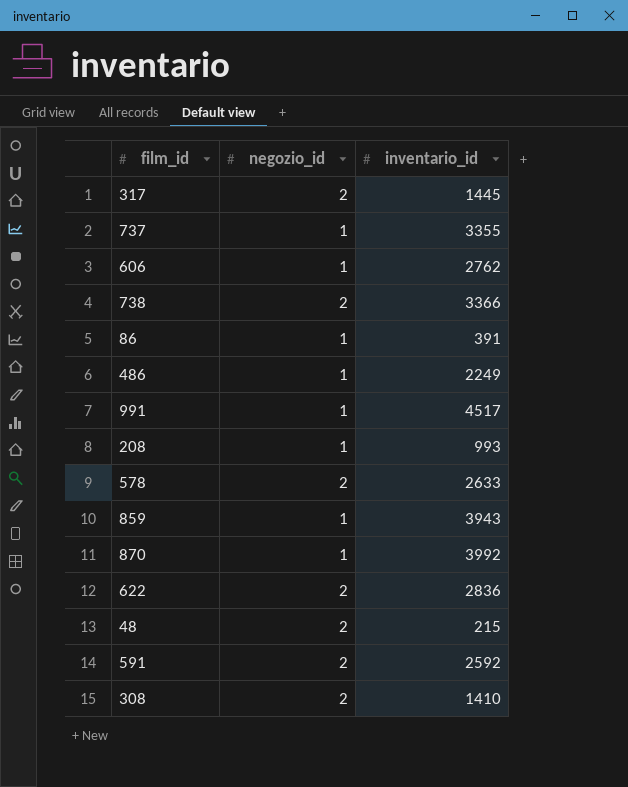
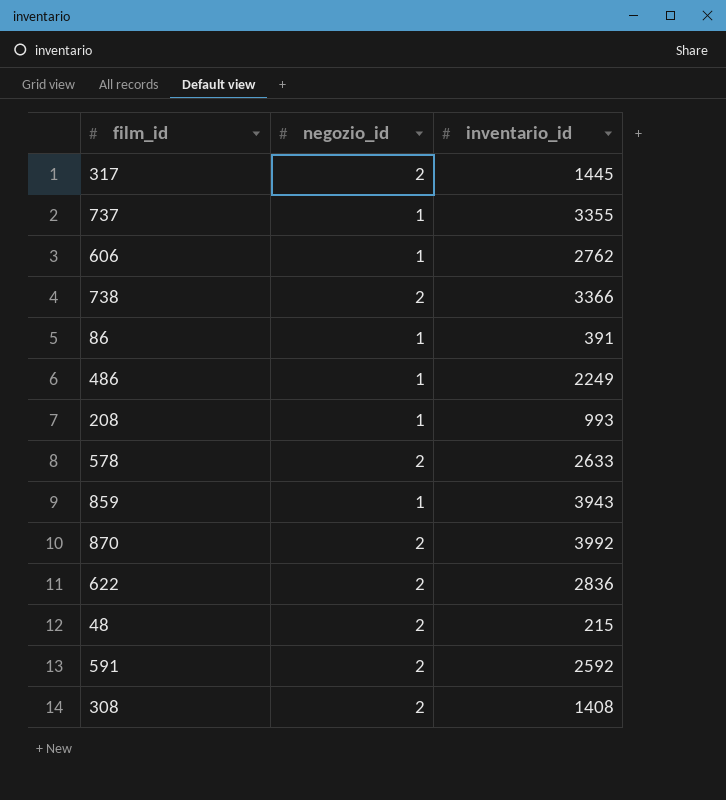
row 991: 1 | 4517 -> none
870 | negozio_id: 1 -> 2
308 | inventario_id: 1410 -> 1408

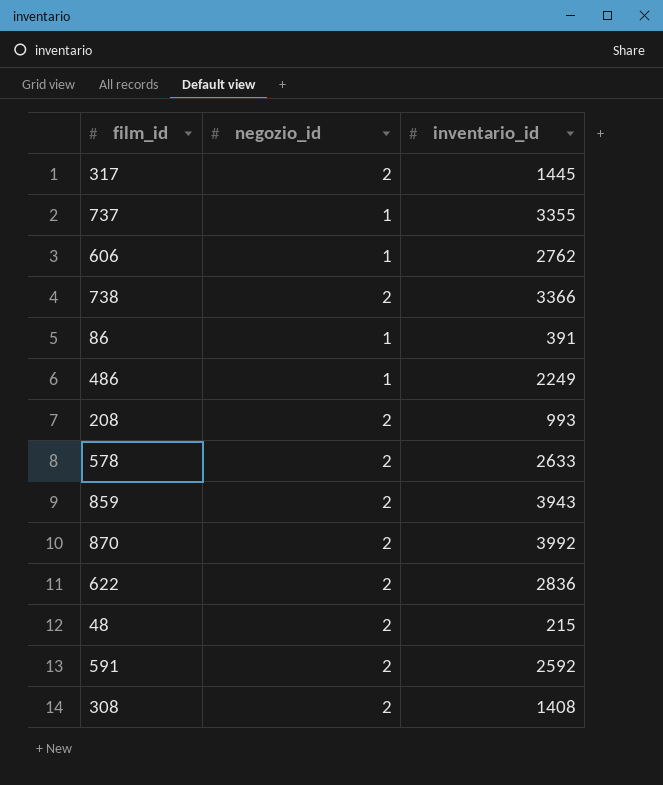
208 | negozio_id: 1 -> 2
859 | negozio_id: 1 -> 2

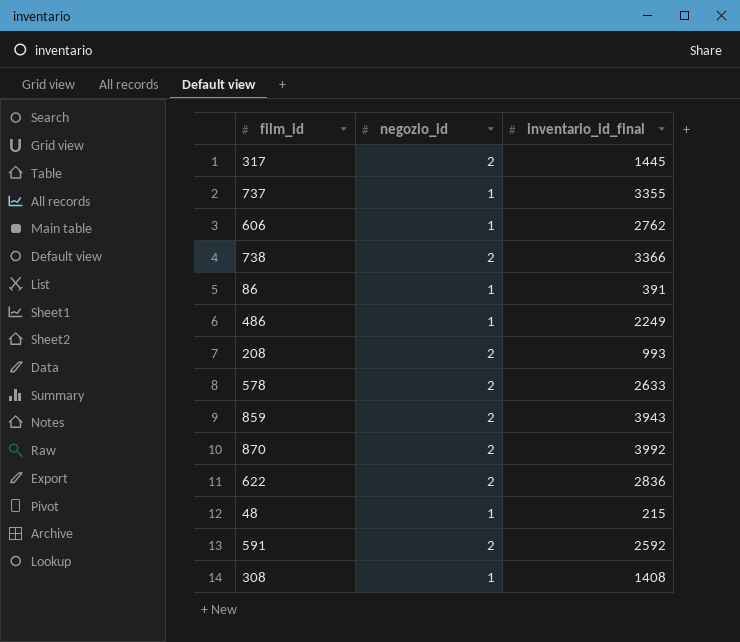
column name: inventario_id -> inventario_id_final
48 | negozio_id: 2 -> 1
308 | negozio_id: 2 -> 1

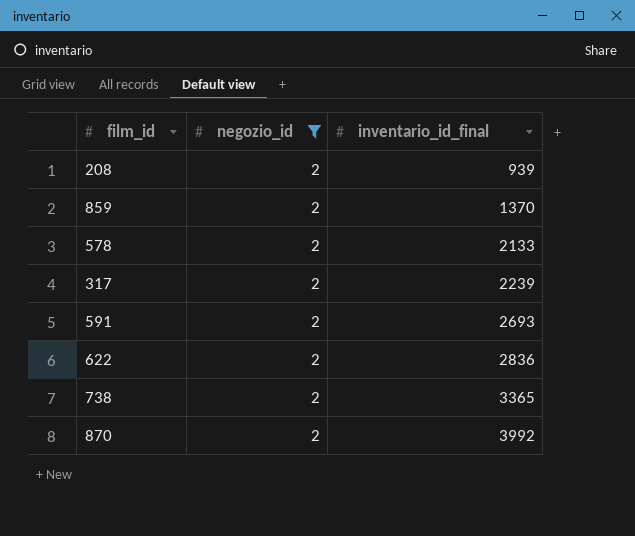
filter: none -> negozio_id = 2
row order: none -> inventario_id_final ascending
208 | inventario_id_final: 993 -> 939
859 | inventario_id_final: 3943 -> 1370
578 | inventario_id_final: 2633 -> 2133
317 | inventario_id_final: 1445 -> 2239
591 | inventario_id_final: 2592 -> 2693
738 | inventario_id_final: 3366 -> 3365

